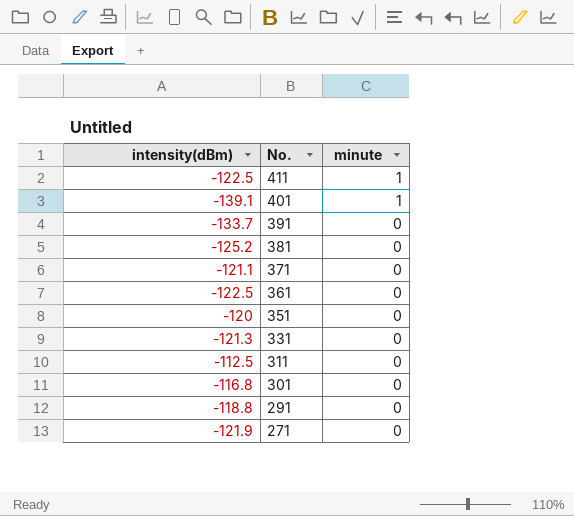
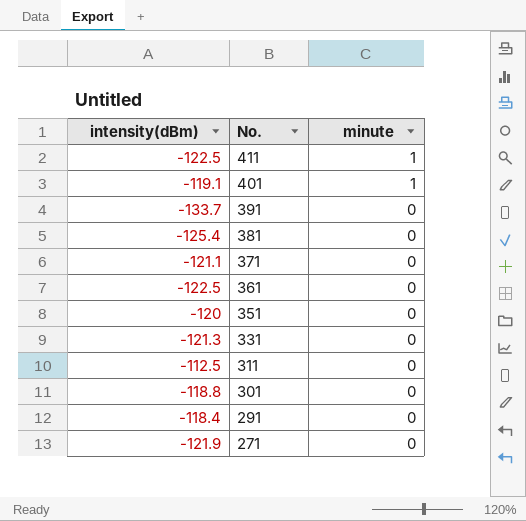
401 | intensity(dBm): -139.1 -> -119.1
381 | intensity(dBm): -125.2 -> -125.4
301 | intensity(dBm): -116.8 -> -118.8
291 | intensity(dBm): -118.8 -> -118.4

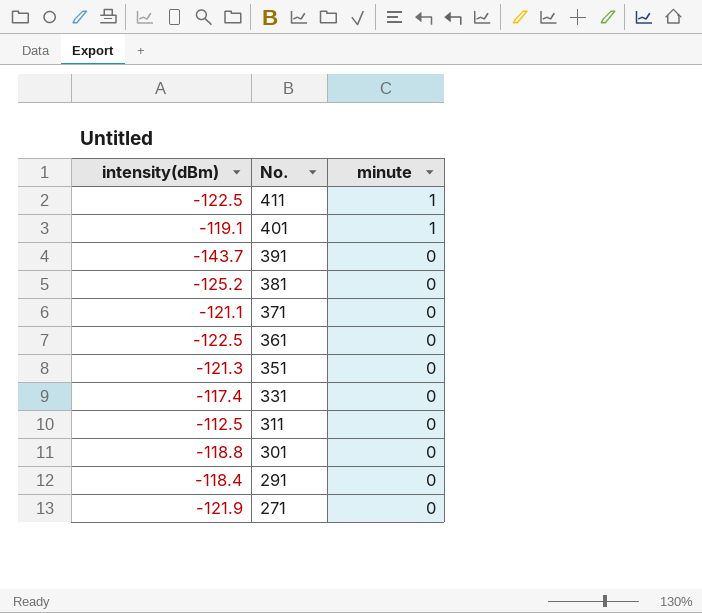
391 | intensity(dBm): -133.7 -> -143.7
381 | intensity(dBm): -125.4 -> -125.2
351 | intensity(dBm): -120 -> -121.3
331 | intensity(dBm): -121.3 -> -117.4

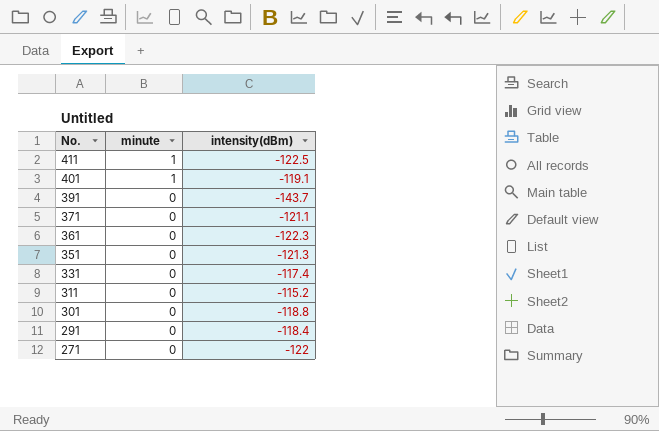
column intensity(dBm) | position: 1 -> 3
row 381: -125.2 | 0 -> none
361 | intensity(dBm): -122.5 -> -122.3
311 | intensity(dBm): -112.5 -> -115.2
271 | intensity(dBm): -121.9 -> -122

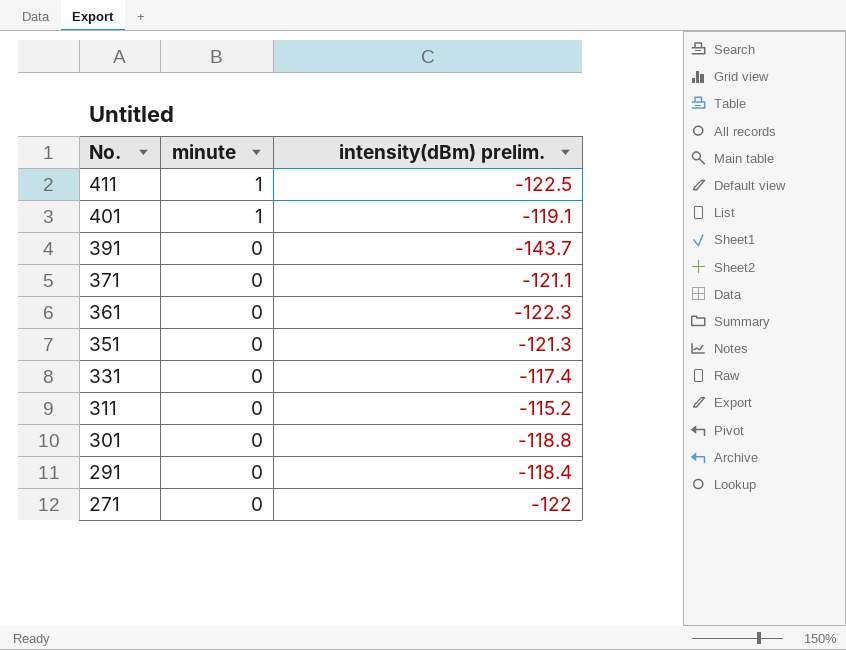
column name: intensity(dBm) -> intensity(dBm) prelim.

